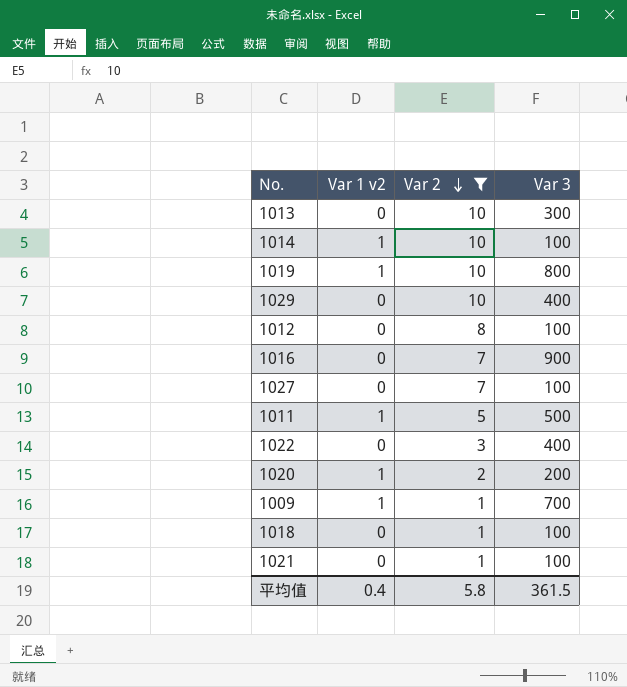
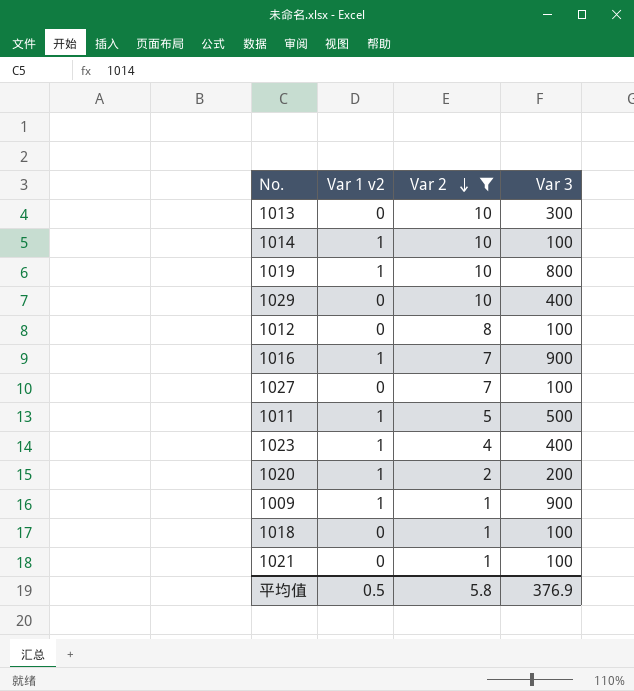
row 1022: 0 | 3 | 400 -> none
1016 | Var 1 v2: 0 -> 1
row 1023: none -> 1 | 4 | 400
1009 | Var 3: 700 -> 900
平均值 | Var 1 v2: 0.4 -> 0.5
平均值 | Var 3: 361.5 -> 376.9

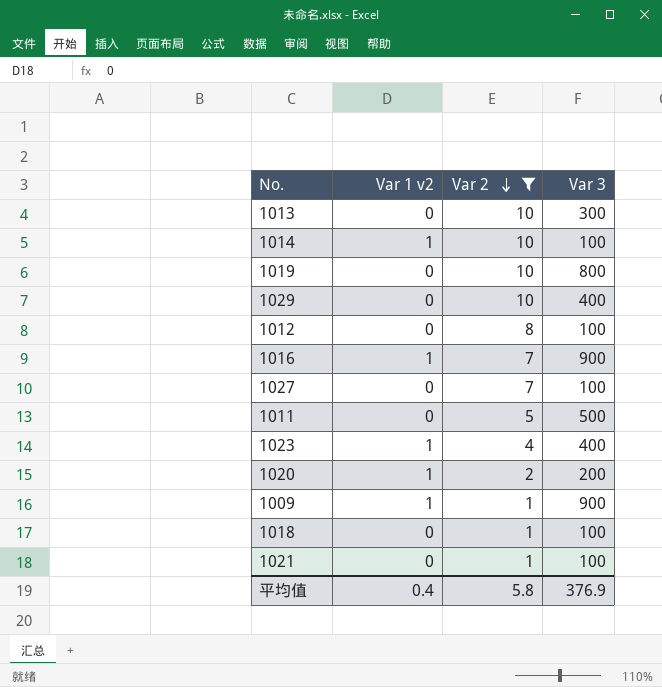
1019 | Var 1 v2: 1 -> 0
1011 | Var 1 v2: 1 -> 0
平均值 | Var 1 v2: 0.5 -> 0.4

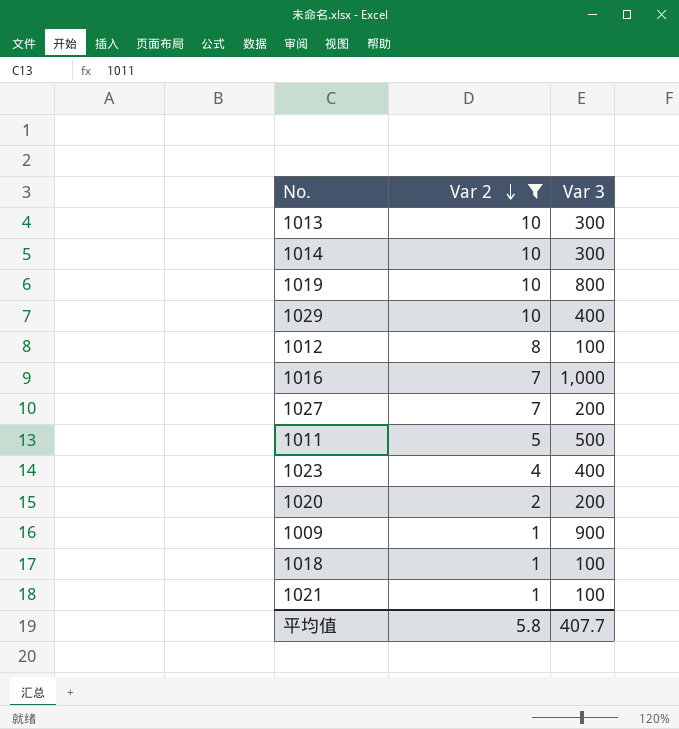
column Var 1 v2 | position: 2 -> none
1014 | Var 3: 100 -> 300
1016 | Var 3: 900 -> 1,000
1027 | Var 3: 100 -> 200
平均值 | Var 3: 376.9 -> 407.7

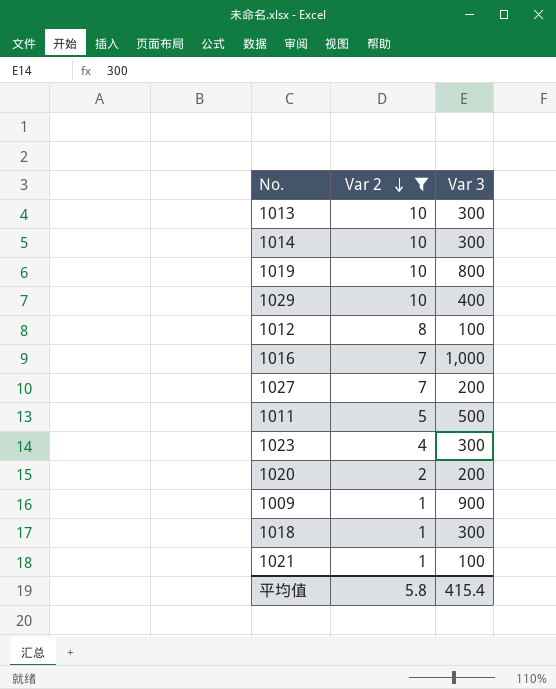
1023 | Var 3: 400 -> 300
1018 | Var 3: 100 -> 300
平均值 | Var 3: 407.7 -> 415.4

